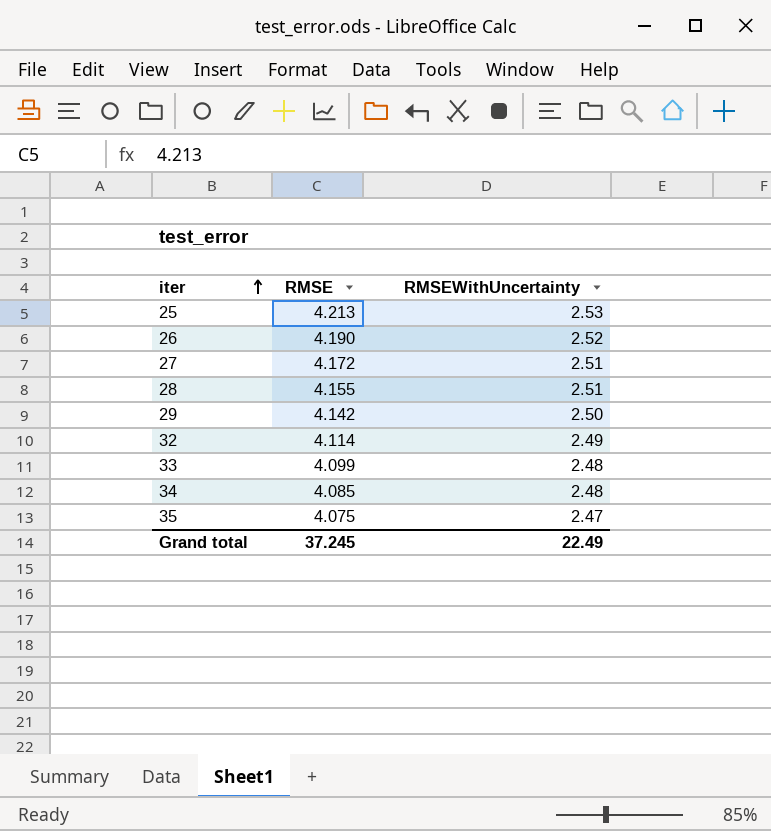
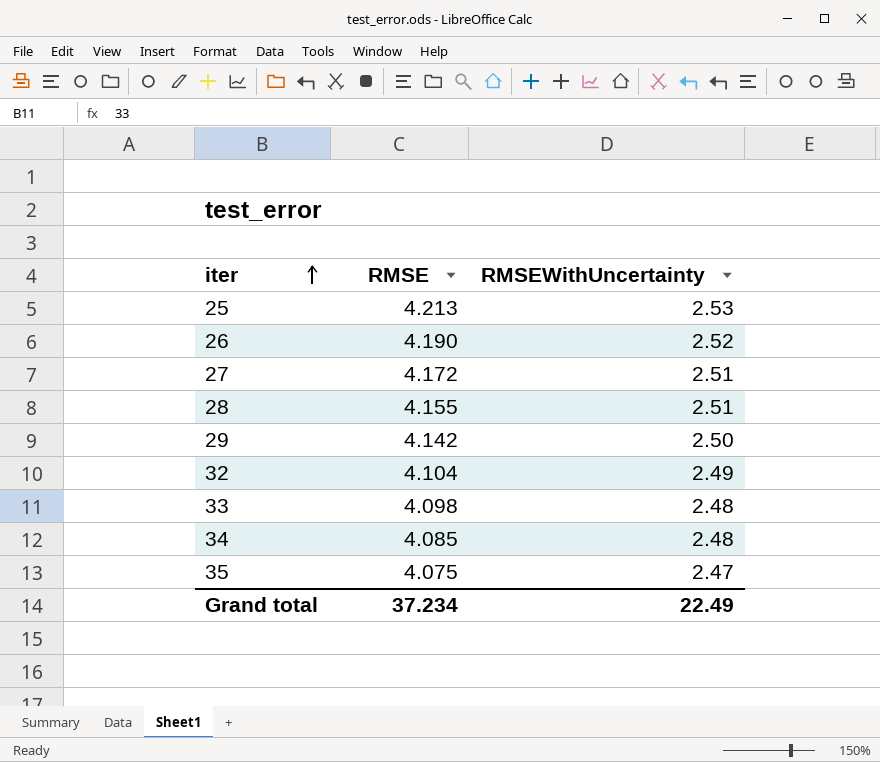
32 | RMSE: 4.114 -> 4.104
33 | RMSE: 4.099 -> 4.098
Grand total | RMSE: 37.245 -> 37.234

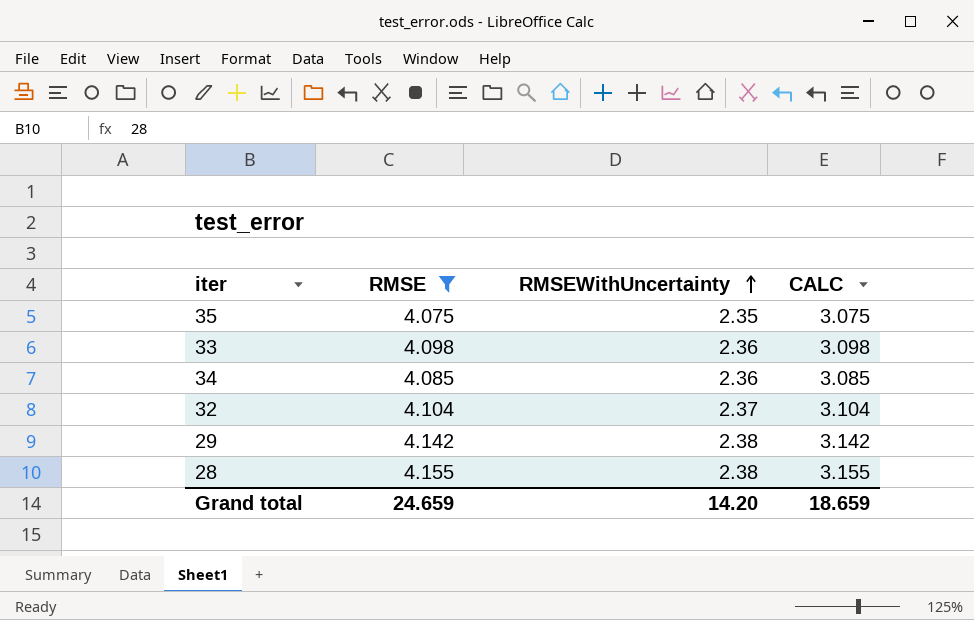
filter: none -> RMSE <= 4.155
row order: iter ascending -> RMSEWithUncertainty ascending
column CALC | formula: none -> [RMSE] - 1
35 | RMSEWithUncertainty: 2.47 -> 2.35
33 | RMSEWithUncertainty: 2.48 -> 2.36
34 | RMSEWithUncertainty: 2.48 -> 2.36
32 | RMSEWithUncertainty: 2.49 -> 2.37
29 | RMSEWithUncertainty: 2.50 -> 2.38
28 | RMSEWithUncertainty: 2.51 -> 2.38
Grand total | RMSE: 37.234 -> 24.659
Grand total | RMSEWithUncertainty: 22.49 -> 14.20

